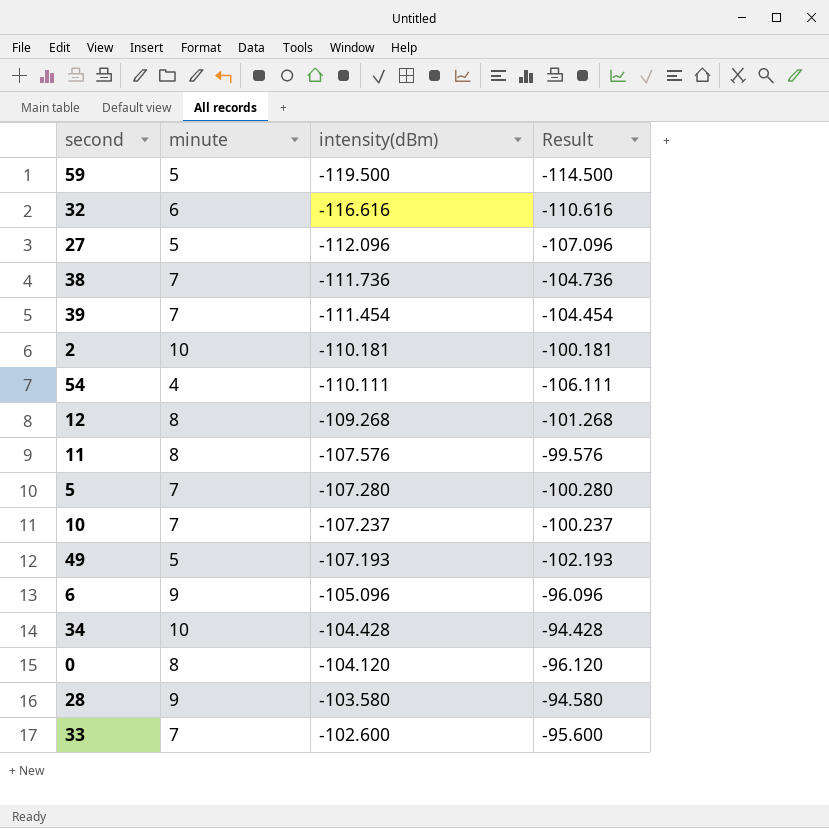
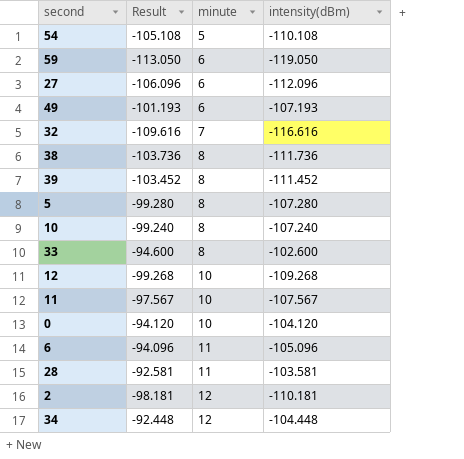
row order: intensity(dBm) ascending -> minute ascending
column Result | position: 4 -> 2
54 | Result: -106.111 -> -105.108
54 | minute: 4 -> 5
54 | intensity(dBm): -110.111 -> -110.108
59 | Result: -114.500 -> -113.050
59 | minute: 5 -> 6
59 | intensity(dBm): -119.500 -> -119.050
27 | Result: -107.096 -> -106.096
27 | minute: 5 -> 6
49 | Result: -102.193 -> -101.193
49 | minute: 5 -> 6
32 | Result: -110.616 -> -109.616
32 | minute: 6 -> 7
38 | Result: -104.736 -> -103.736
38 | minute: 7 -> 8
39 | Result: -104.454 -> -103.452
39 | minute: 7 -> 8
39 | intensity(dBm): -111.454 -> -111.452
5 | Result: -100.280 -> -99.280
5 | minute: 7 -> 8
10 | Result: -100.237 -> -99.240
10 | minute: 7 -> 8
10 | intensity(dBm): -107.237 -> -107.240
33 | Result: -95.600 -> -94.600
33 | minute: 7 -> 8
12 | Result: -101.268 -> -99.268
12 | minute: 8 -> 10
11 | Result: -99.576 -> -97.567
11 | minute: 8 -> 10
11 | intensity(dBm): -107.576 -> -107.567
0 | Result: -96.120 -> -94.120
0 | minute: 8 -> 10
6 | Result: -96.096 -> -94.096
6 | minute: 9 -> 11
28 | Result: -94.580 -> -92.581
28 | minute: 9 -> 11
28 | intensity(dBm): -103.580 -> -103.581
2 | Result: -100.181 -> -98.181
2 | minute: 10 -> 12
34 | Result: -94.428 -> -92.448
34 | minute: 10 -> 12
34 | intensity(dBm): -104.428 -> -104.448

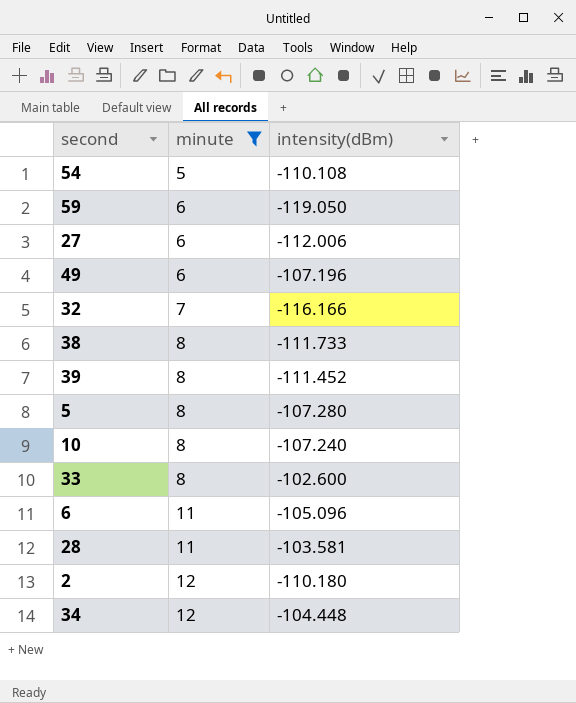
filter: none -> minute != 10
column Result | formula: [minute] + [intensity(dBm)] -> none
27 | intensity(dBm): -112.096 -> -112.006
49 | intensity(dBm): -107.193 -> -107.196
32 | intensity(dBm): -116.616 -> -116.166
38 | intensity(dBm): -111.736 -> -111.733
2 | intensity(dBm): -110.181 -> -110.180

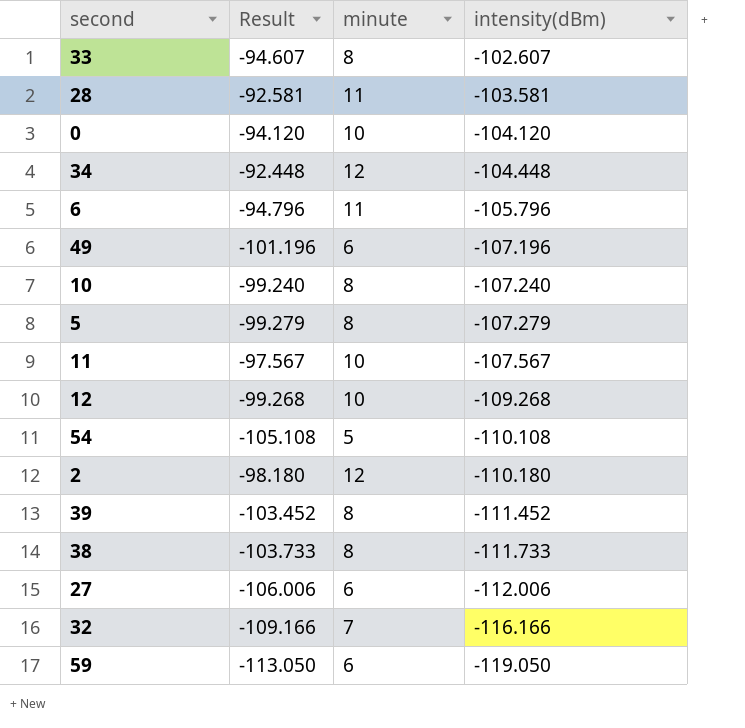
filter: minute != 10 -> none
row order: minute ascending -> intensity(dBm) descending
column Result | formula: none -> [minute] + [intensity(dBm)]
33 | intensity(dBm): -102.600 -> -102.607
6 | intensity(dBm): -105.096 -> -105.796
5 | intensity(dBm): -107.280 -> -107.279

